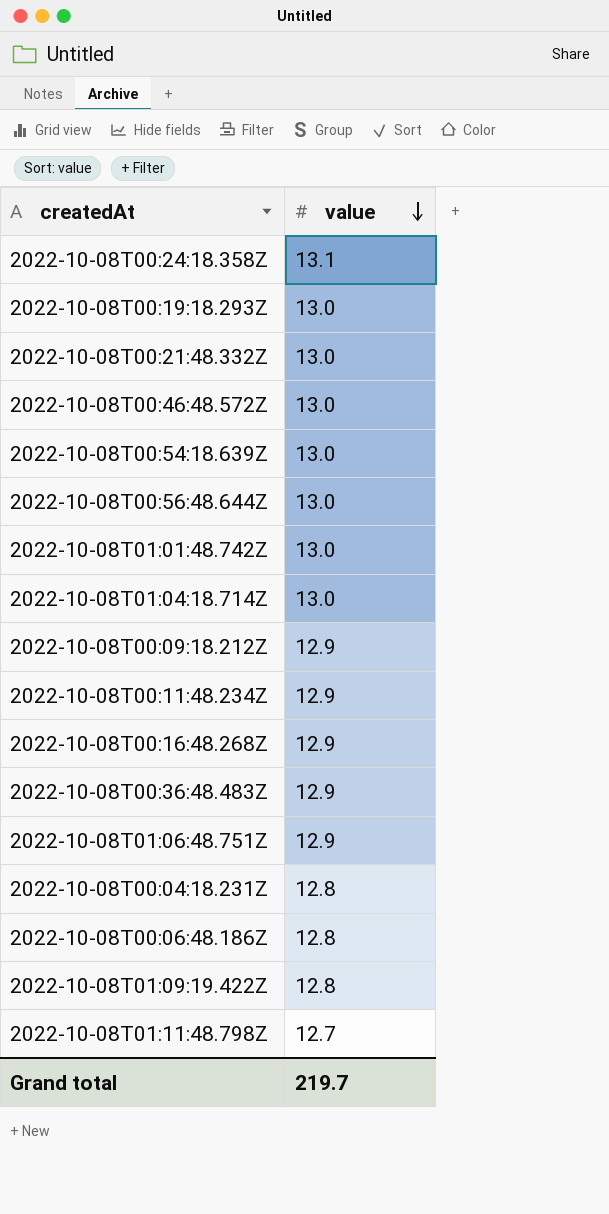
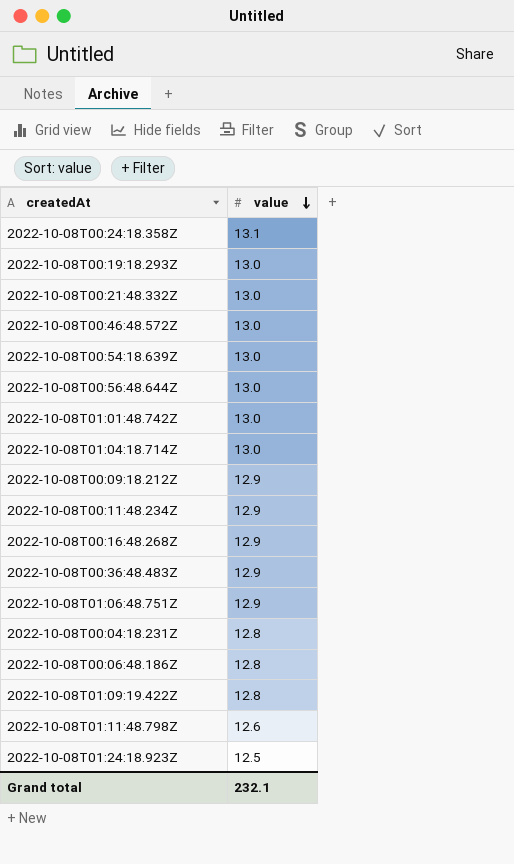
2022-10-08T01:11:48.798Z | value: 12.7 -> 12.6
row 2022-10-08T01:24:18.923Z: none -> 12.5
Grand total | value: 219.7 -> 232.1

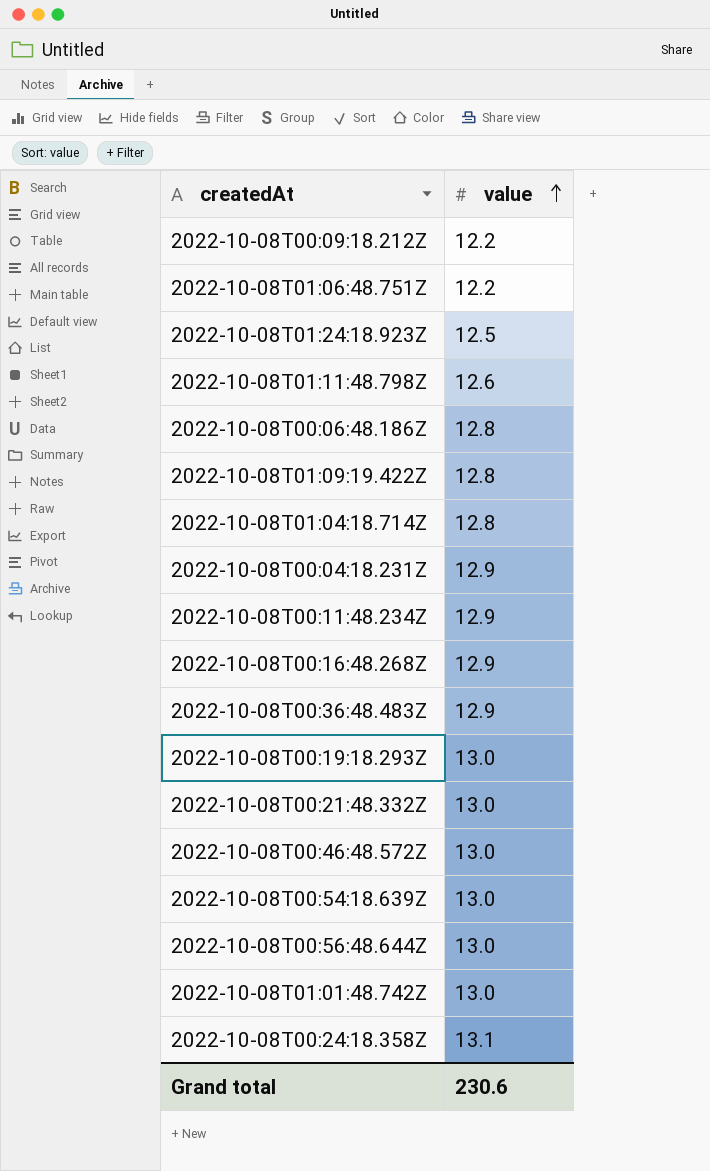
row order: value descending -> value ascending
2022-10-08T00:09:18.212Z | value: 12.9 -> 12.2
2022-10-08T01:06:48.751Z | value: 12.9 -> 12.2
2022-10-08T01:04:18.714Z | value: 13.0 -> 12.8
2022-10-08T00:04:18.231Z | value: 12.8 -> 12.9
Grand total | value: 232.1 -> 230.6

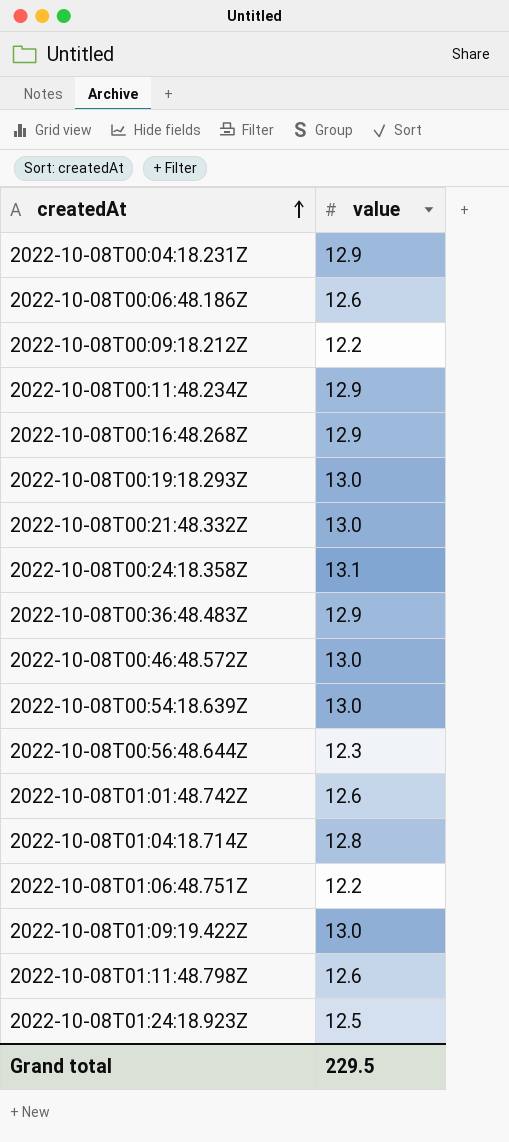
row order: value ascending -> createdAt ascending
2022-10-08T00:06:48.186Z | value: 12.8 -> 12.6
2022-10-08T00:56:48.644Z | value: 13.0 -> 12.3
2022-10-08T01:01:48.742Z | value: 13.0 -> 12.6
2022-10-08T01:09:19.422Z | value: 12.8 -> 13.0
Grand total | value: 230.6 -> 229.5

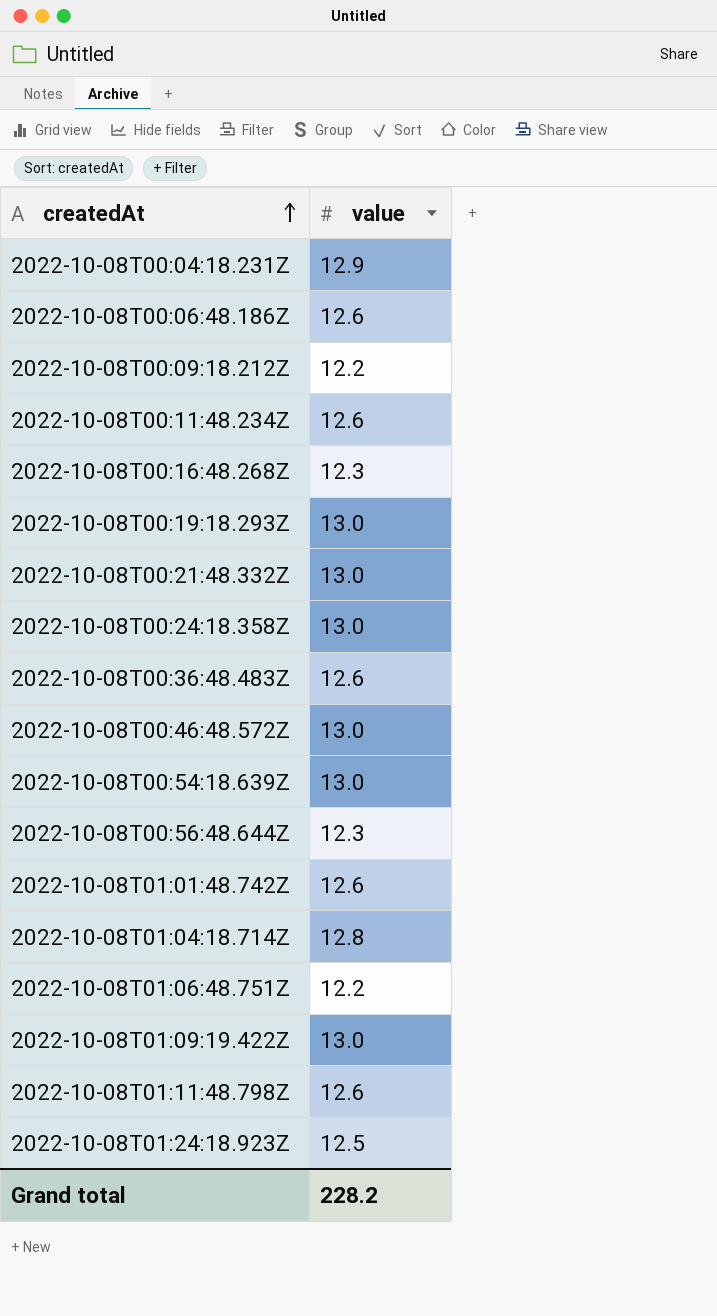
2022-10-08T00:11:48.234Z | value: 12.9 -> 12.6
2022-10-08T00:16:48.268Z | value: 12.9 -> 12.3
2022-10-08T00:24:18.358Z | value: 13.1 -> 13.0
2022-10-08T00:36:48.483Z | value: 12.9 -> 12.6
Grand total | value: 229.5 -> 228.2

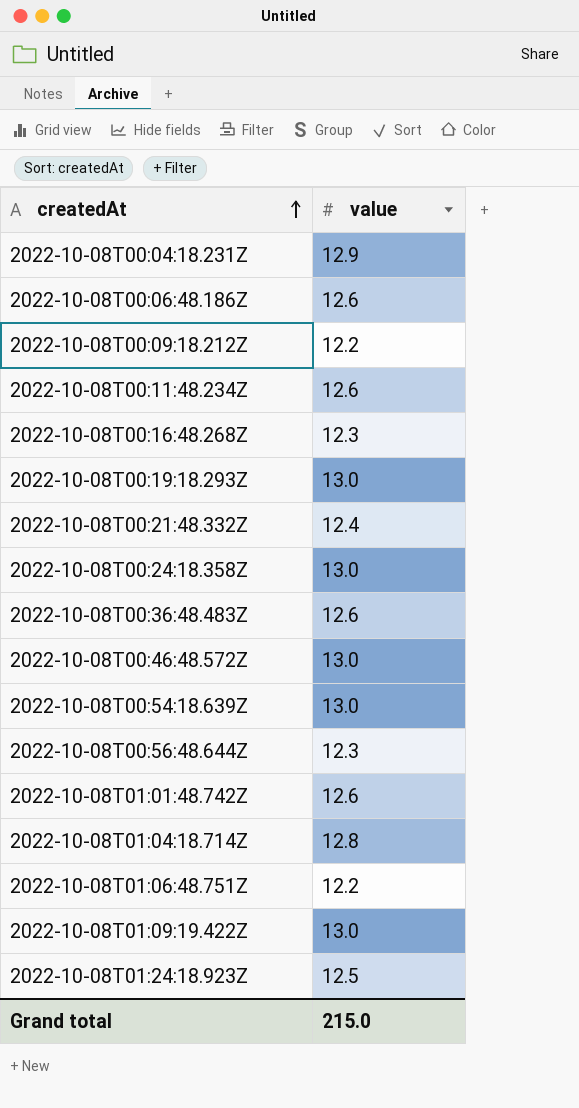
row 2022-10-08T01:11:48.798Z: 12.6 -> none
2022-10-08T00:21:48.332Z | value: 13.0 -> 12.4
Grand total | value: 228.2 -> 215.0

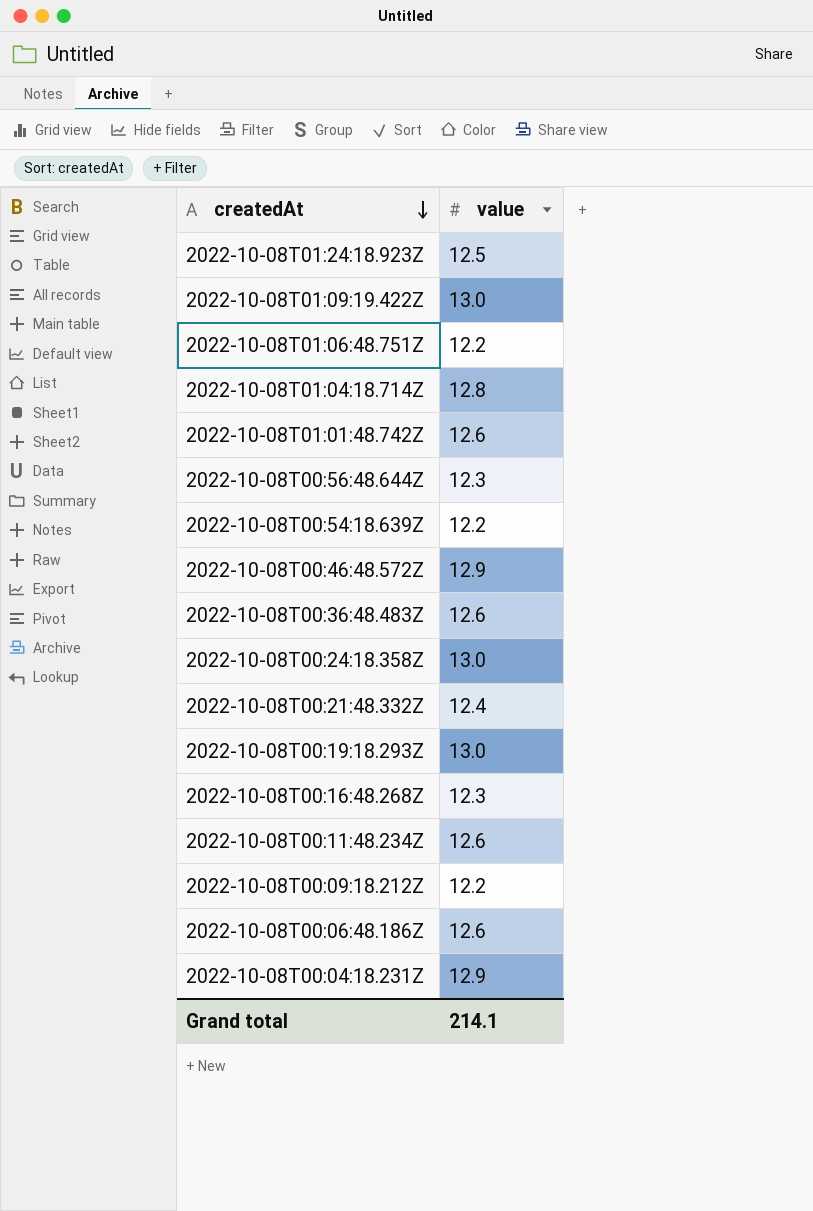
row order: createdAt ascending -> createdAt descending
2022-10-08T00:54:18.639Z | value: 13.0 -> 12.2
2022-10-08T00:46:48.572Z | value: 13.0 -> 12.9
Grand total | value: 215.0 -> 214.1

